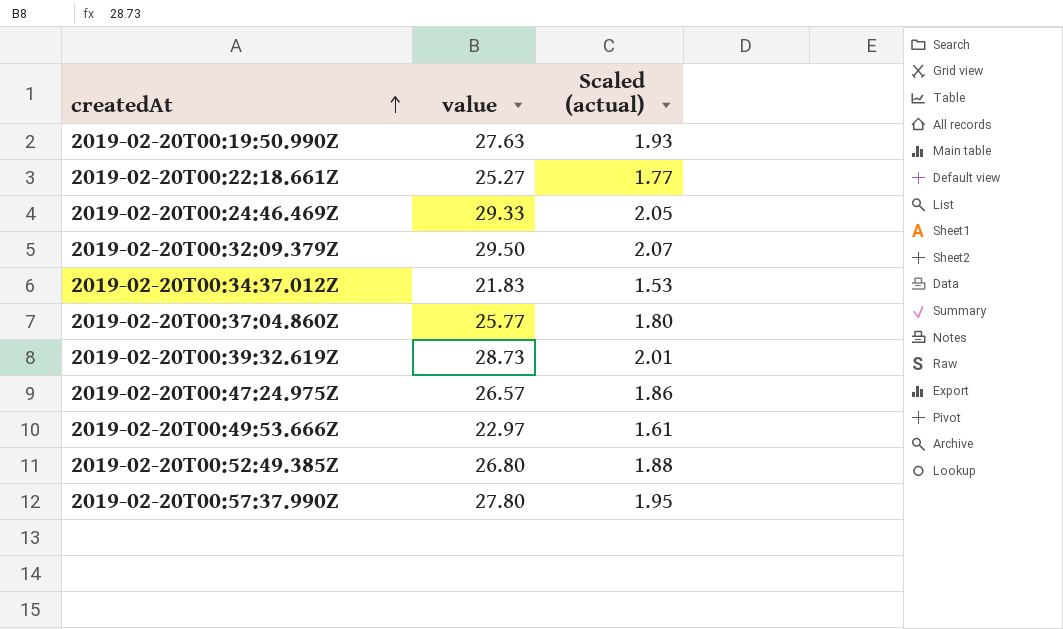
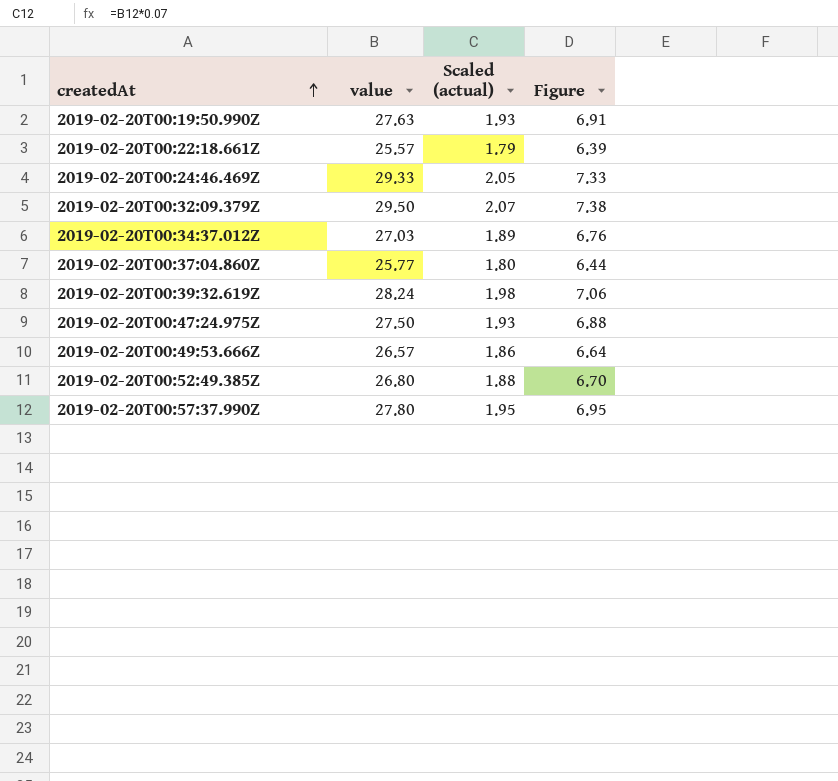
column Figure | formula: none -> [value] * 0.25
2019-02-20T00:22:18.661Z | value: 25.27 -> 25.57
2019-02-20T00:22:18.661Z | Scaled (actual): 1.77 -> 1.79
2019-02-20T00:34:37.012Z | value: 21.83 -> 27.03
2019-02-20T00:34:37.012Z | Scaled (actual): 1.53 -> 1.89
2019-02-20T00:39:32.619Z | value: 28.73 -> 28.24
2019-02-20T00:39:32.619Z | Scaled (actual): 2.01 -> 1.98
2019-02-20T00:47:24.975Z | value: 26.57 -> 27.50
2019-02-20T00:47:24.975Z | Scaled (actual): 1.86 -> 1.93
2019-02-20T00:49:53.666Z | value: 22.97 -> 26.57
2019-02-20T00:49:53.666Z | Scaled (actual): 1.61 -> 1.86

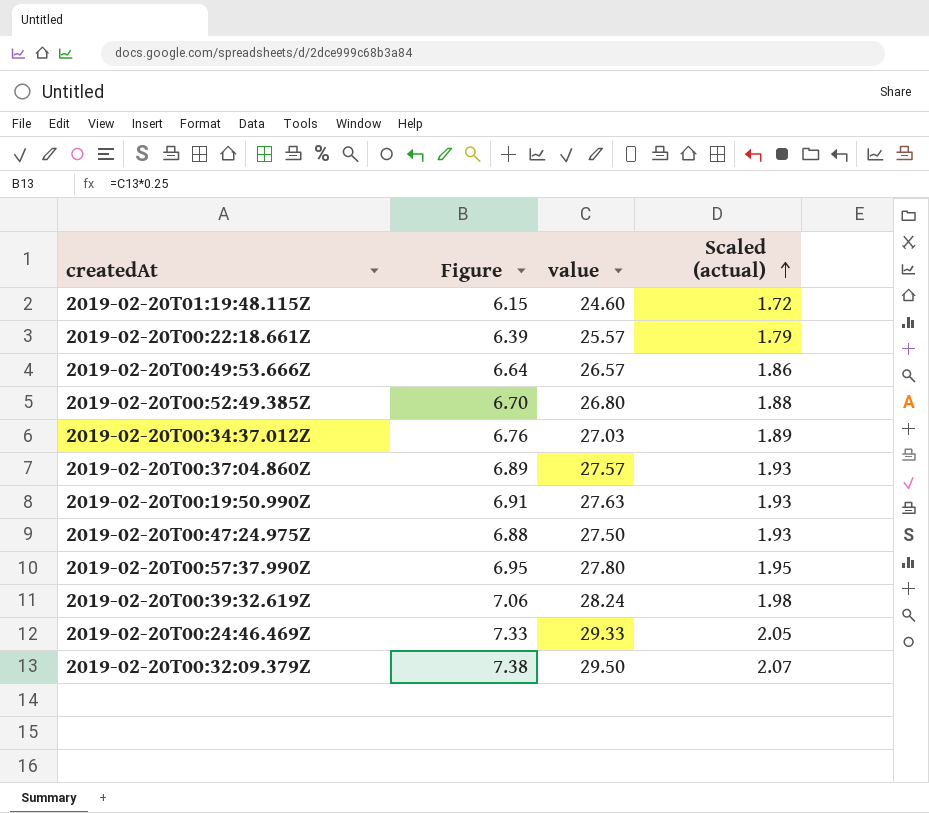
row order: createdAt ascending -> Scaled (actual) ascending
column Figure | position: 4 -> 2
row 2019-02-20T01:19:48.115Z: none -> 6.15 | 24.60 | 1.72
2019-02-20T00:37:04.860Z | Figure: 6.44 -> 6.89
2019-02-20T00:37:04.860Z | value: 25.77 -> 27.57
2019-02-20T00:37:04.860Z | Scaled (actual): 1.80 -> 1.93

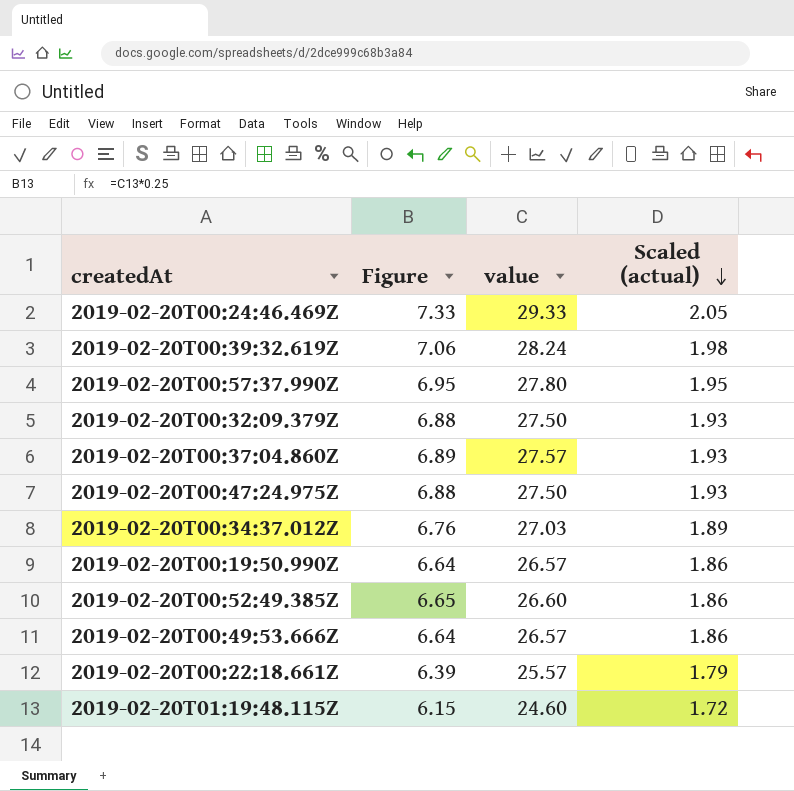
row order: Scaled (actual) ascending -> Scaled (actual) descending
2019-02-20T00:32:09.379Z | Figure: 7.38 -> 6.88
2019-02-20T00:32:09.379Z | value: 29.50 -> 27.50
2019-02-20T00:32:09.379Z | Scaled (actual): 2.07 -> 1.93
2019-02-20T00:19:50.990Z | Figure: 6.91 -> 6.64
2019-02-20T00:19:50.990Z | value: 27.63 -> 26.57
2019-02-20T00:19:50.990Z | Scaled (actual): 1.93 -> 1.86
2019-02-20T00:52:49.385Z | Figure: 6.70 -> 6.65
2019-02-20T00:52:49.385Z | value: 26.80 -> 26.60
2019-02-20T00:52:49.385Z | Scaled (actual): 1.88 -> 1.86

